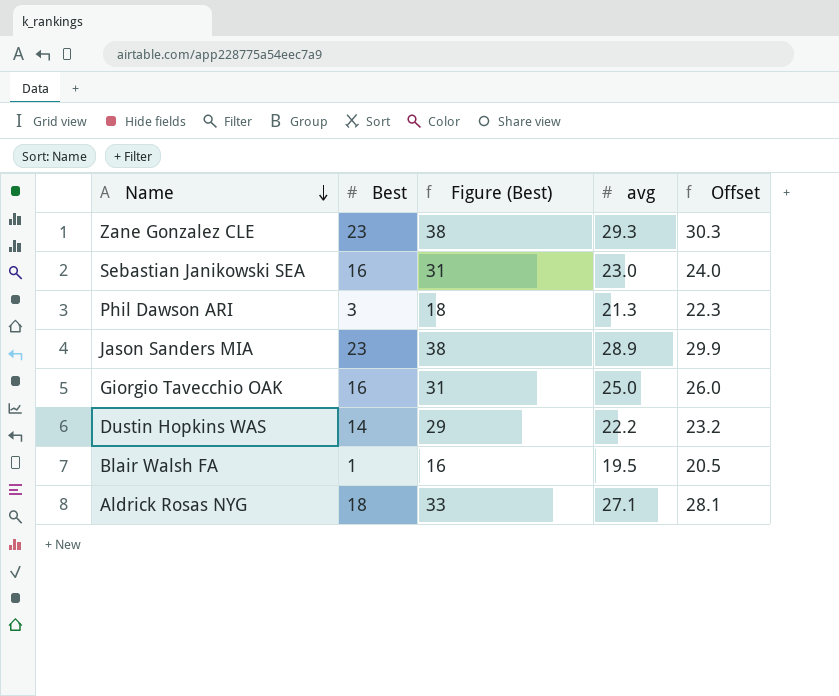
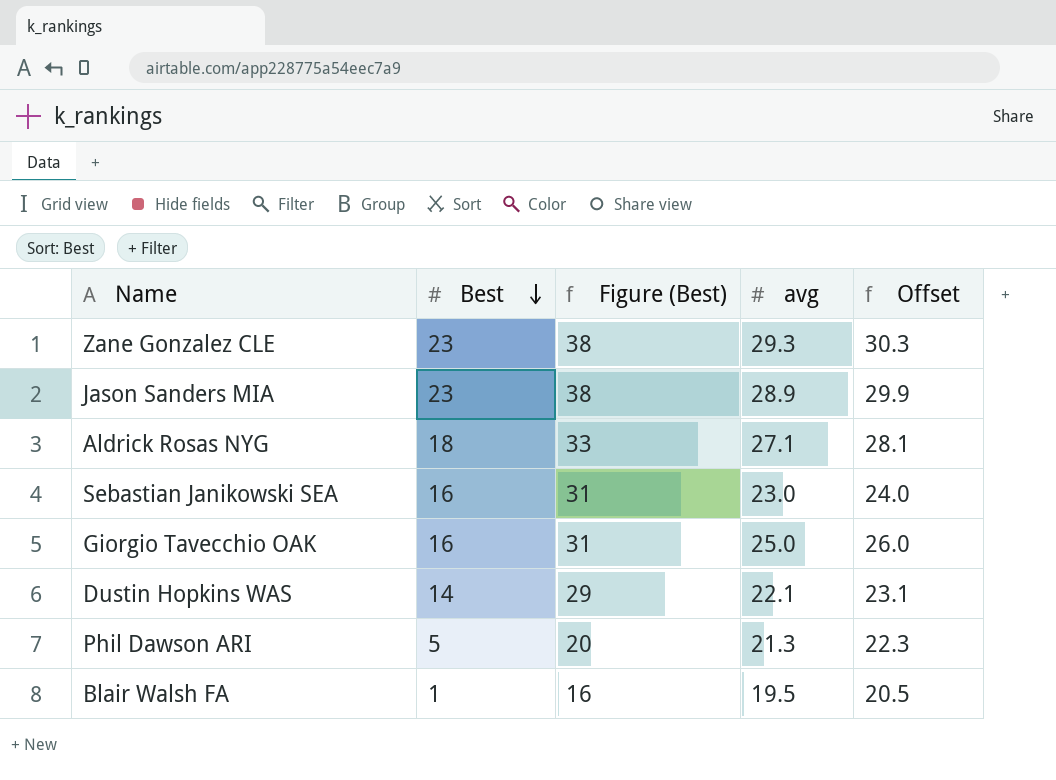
row order: Name descending -> Best descending
Dustin Hopkins WAS | avg: 22.2 -> 22.1
Dustin Hopkins WAS | Offset: 23.2 -> 23.1
Phil Dawson ARI | Best: 3 -> 5
Phil Dawson ARI | Figure (Best): 18 -> 20

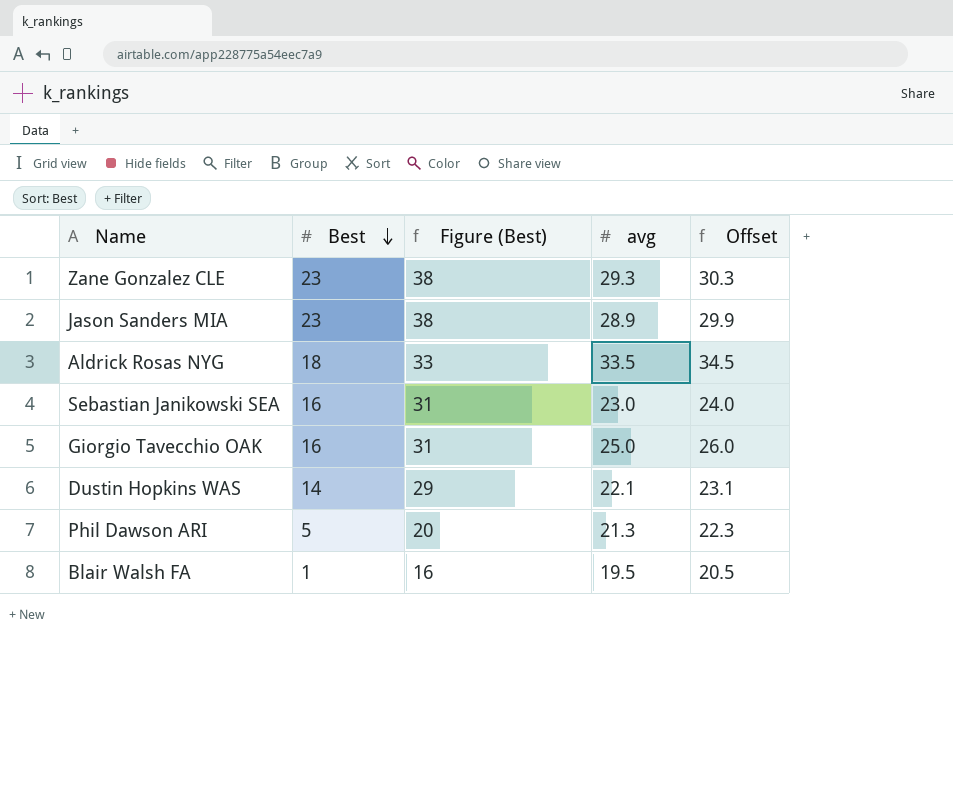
Aldrick Rosas NYG | avg: 27.1 -> 33.5
Aldrick Rosas NYG | Offset: 28.1 -> 34.5

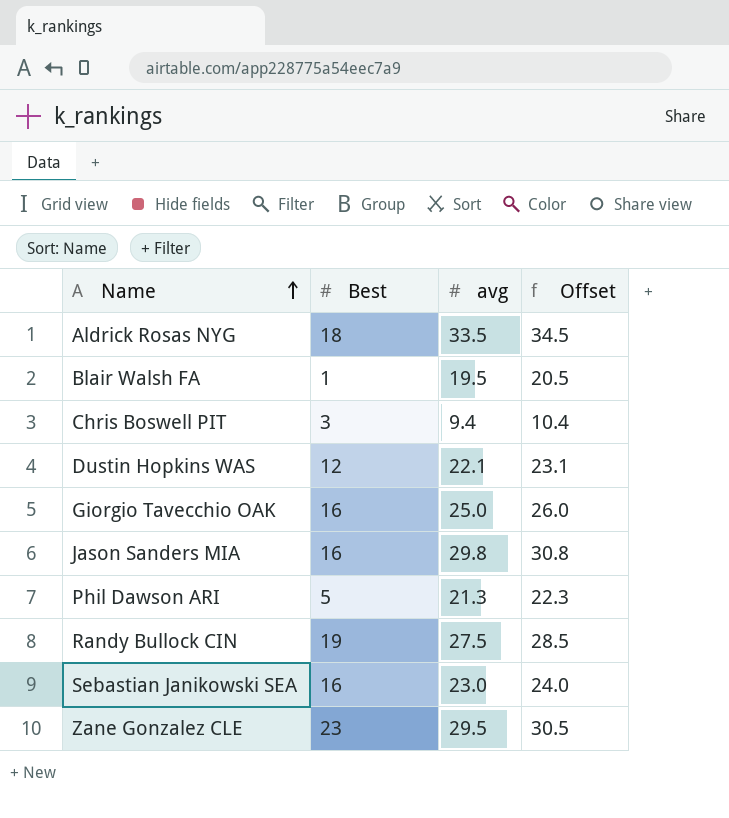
row order: Best descending -> Name ascending
column Figure (Best) | formula: [Best] + 15 -> none
row Chris Boswell PIT: none -> 3 | 9.4 | 10.4
Dustin Hopkins WAS | Best: 14 -> 12
Jason Sanders MIA | Best: 23 -> 16
Jason Sanders MIA | avg: 28.9 -> 29.8
Jason Sanders MIA | Offset: 29.9 -> 30.8
row Randy Bullock CIN: none -> 19 | 27.5 | 28.5
Zane Gonzalez CLE | avg: 29.3 -> 29.5
Zane Gonzalez CLE | Offset: 30.3 -> 30.5

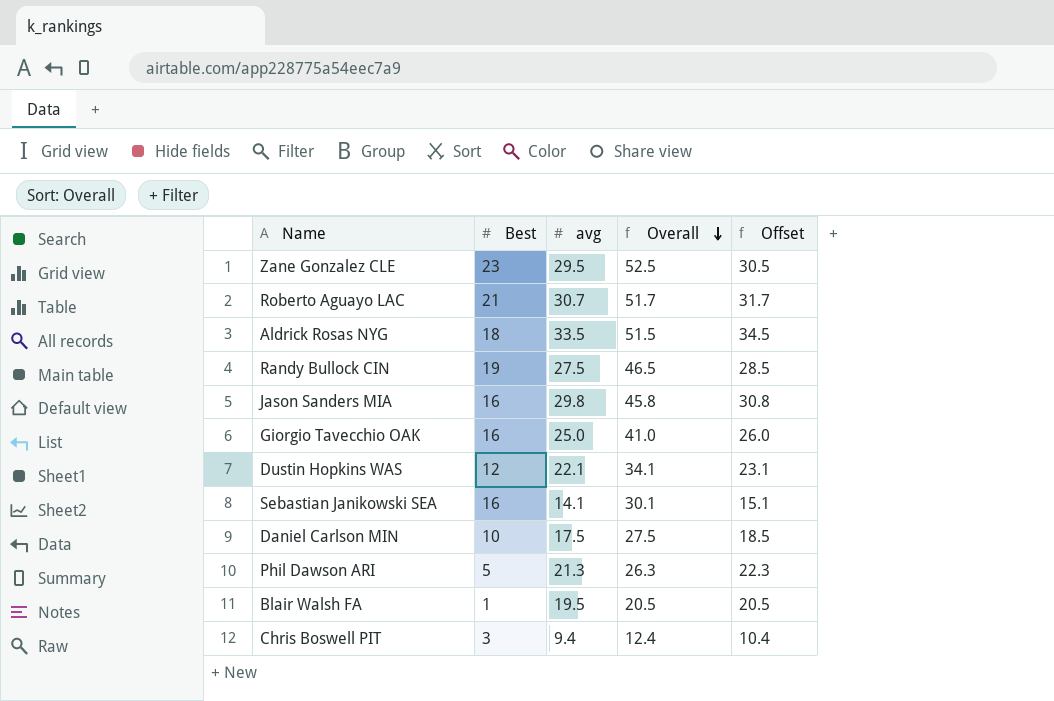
row order: Name ascending -> Overall descending
column Overall | formula: none -> [Best] + [avg]
row Roberto Aguayo LAC: none -> 21 | 30.7 | 51.7 | 31.7
Sebastian Janikowski SEA | avg: 23.0 -> 14.1
Sebastian Janikowski SEA | Offset: 24.0 -> 15.1
row Daniel Carlson MIN: none -> 10 | 17.5 | 27.5 | 18.5

